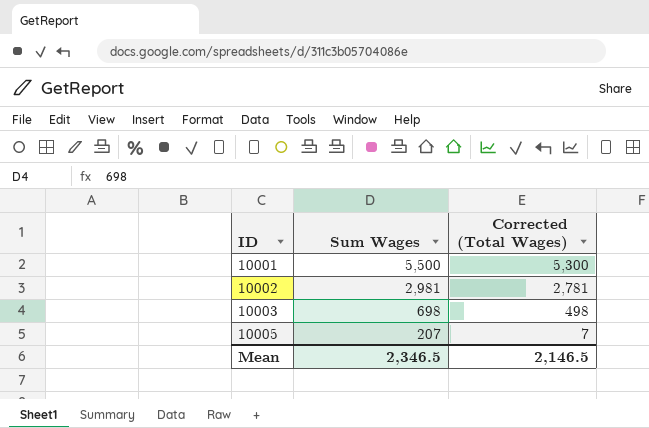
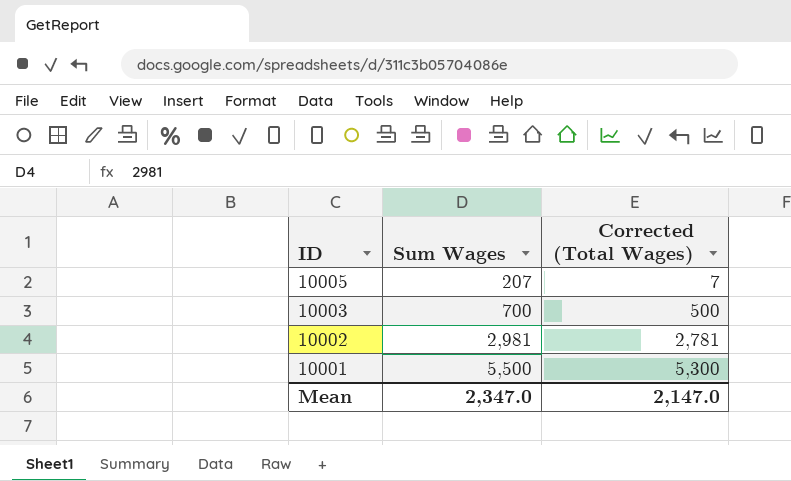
row order: ID ascending -> ID descending
10003 | Sum Wages: 698 -> 700
10003 | Corrected (Total Wages): 498 -> 500
Mean | Sum Wages: 2,346.5 -> 2,347.0
Mean | Corrected (Total Wages): 2,146.5 -> 2,147.0

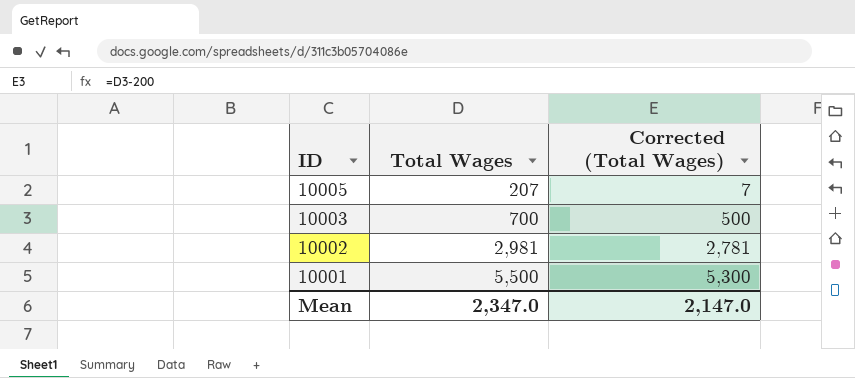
column name: Sum Wages -> Total Wages

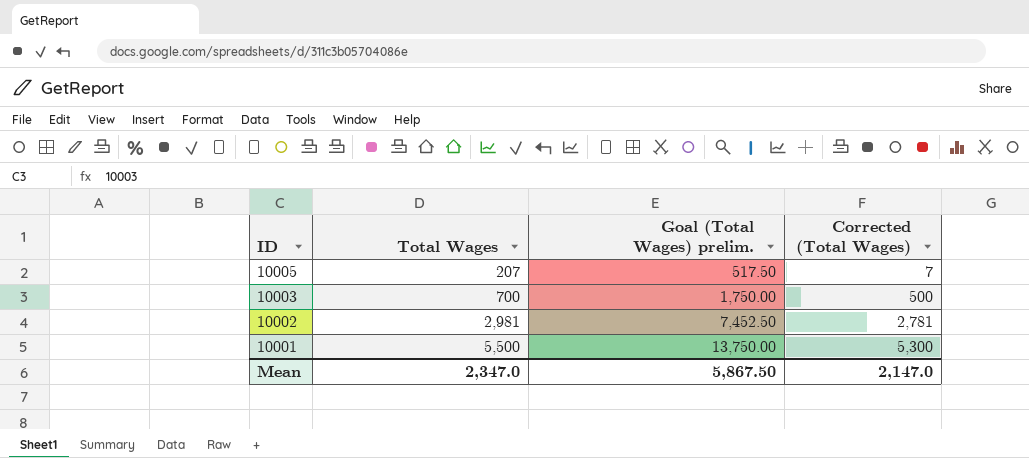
column Goal (Total Wages) prelim. | formula: none -> [Total Wages] * 2.5

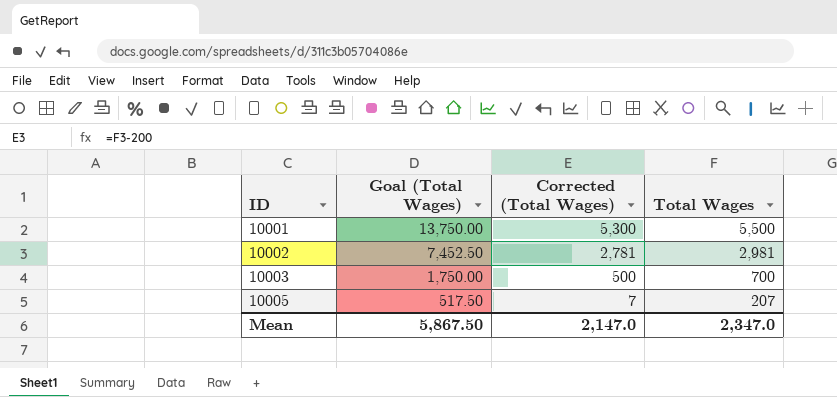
row order: ID descending -> ID ascending
column name: Goal (Total Wages) prelim. -> Goal (Total Wages)
column Total Wages | position: 2 -> 4

